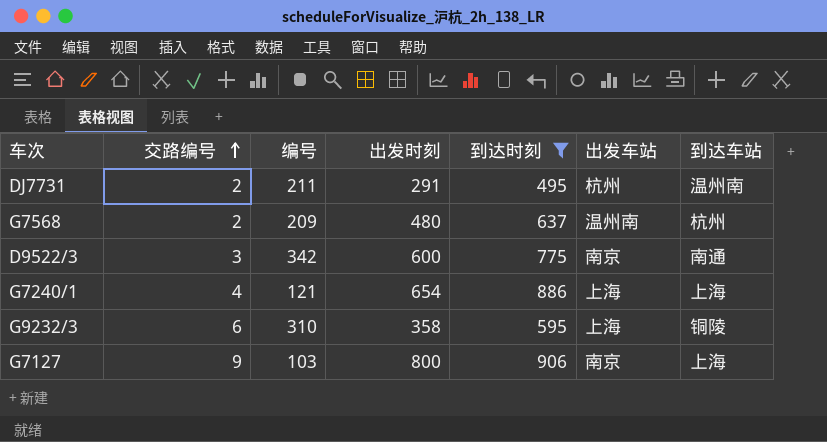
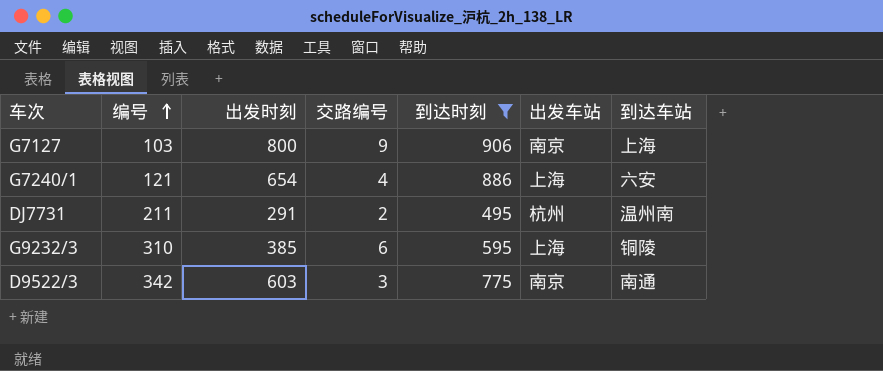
row order: 交路编号 ascending -> 编号 ascending
column 交路编号 | position: 2 -> 4
row G7568: 2 | 209 | 480 | 637 | 温州南 | 杭州 -> none
G7240/1 | 到达车站: 上海 -> 六安
G9232/3 | 出发时刻: 358 -> 385
D9522/3 | 出发时刻: 600 -> 603

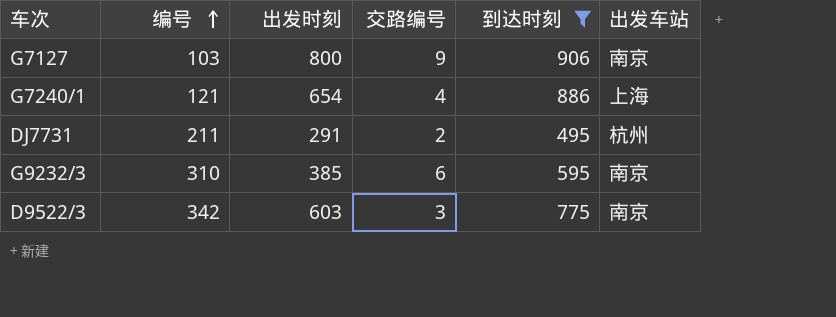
column 到达车站 | position: 7 -> none
G9232/3 | 出发车站: 上海 -> 南京

